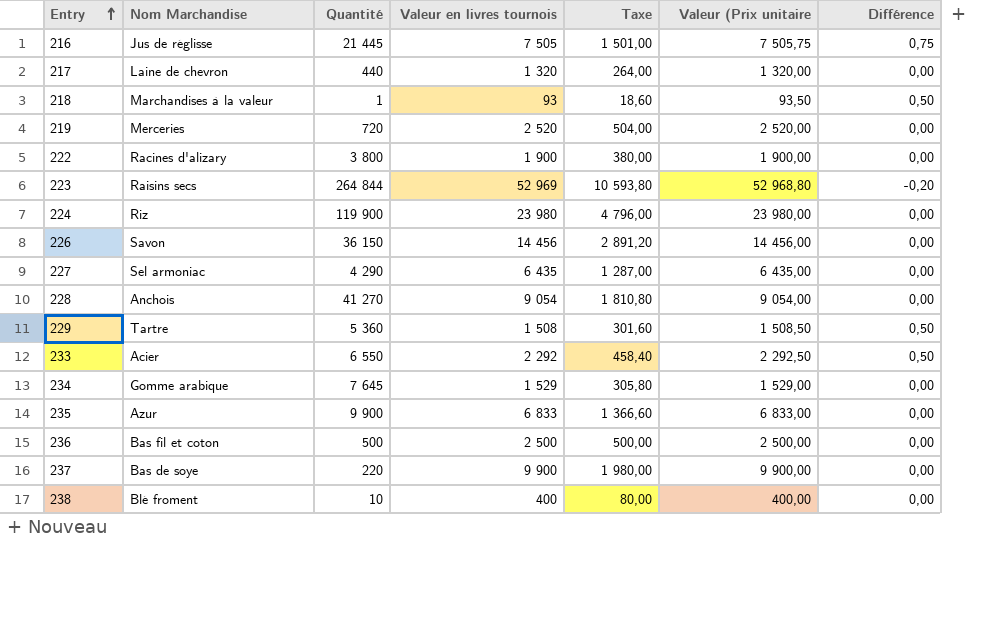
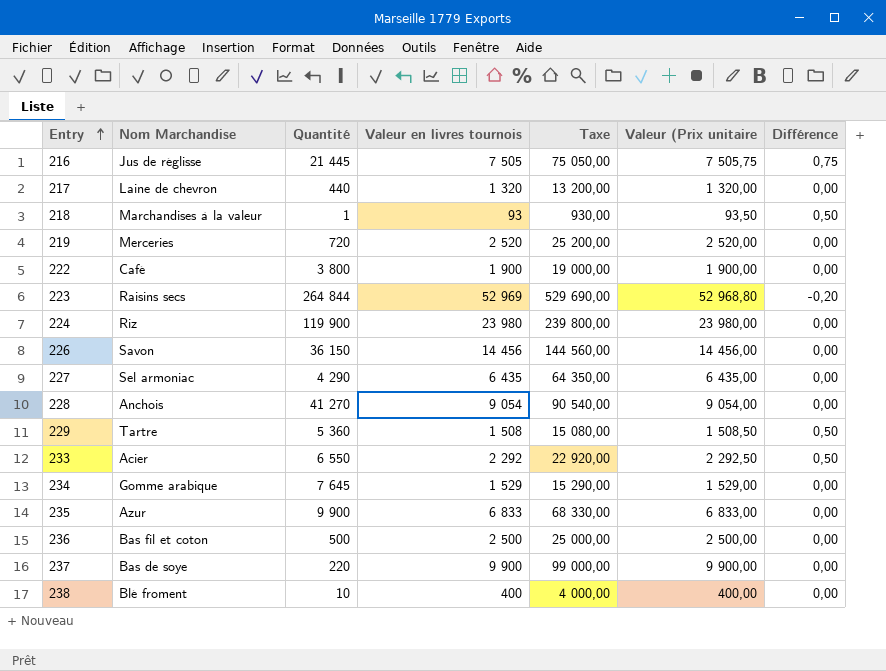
column Taxe | formula: [Valeur en livres tournois] * 0,2 -> [Valeur en livres tournois] * 10
222 | Nom Marchandise: Racines d'alizary -> Café

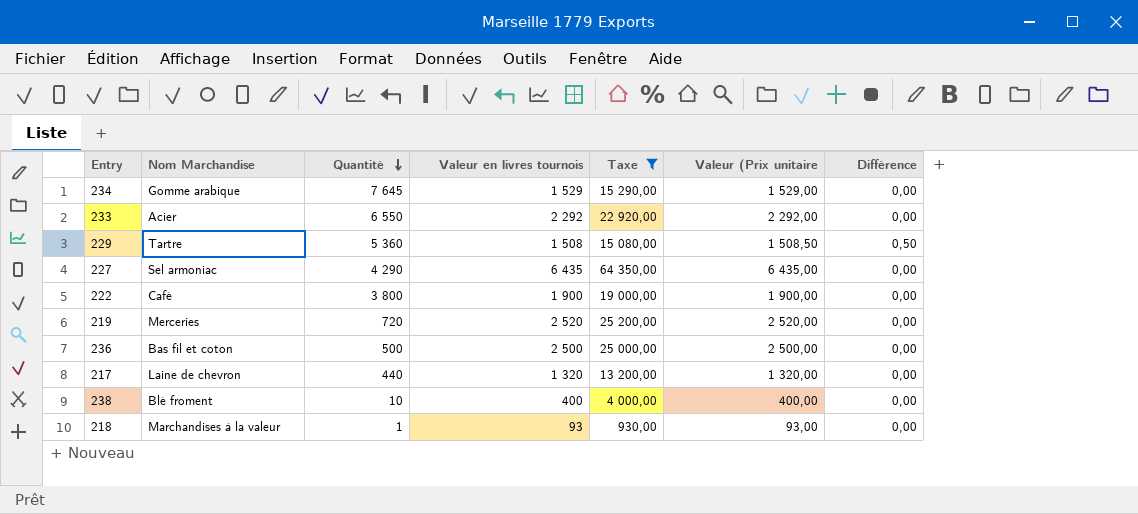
filter: none -> Taxe <= 64 350,00
row order: Entry ascending -> Quantité descending
233 | Valeur (Prix unitaire: 2 292,50 -> 2 292,00
233 | Différence: 0,50 -> 0,00
218 | Valeur (Prix unitaire: 93,50 -> 93,00
218 | Différence: 0,50 -> 0,00

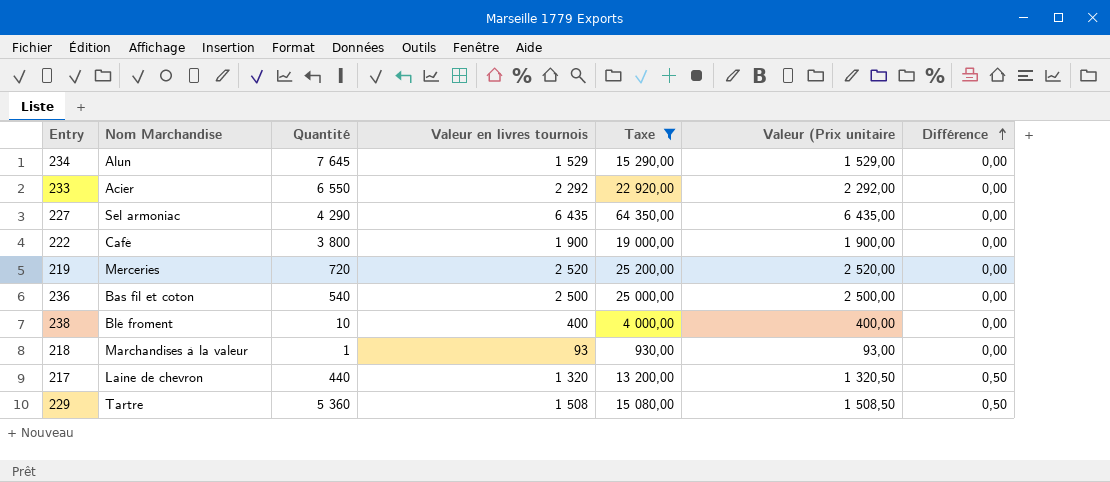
row order: Quantité descending -> Différence ascending
234 | Nom Marchandise: Gomme arabique -> Alun
236 | Quantité: 500 -> 540
217 | Valeur (Prix unitaire: 1 320,00 -> 1 320,50
217 | Différence: 0,00 -> 0,50

